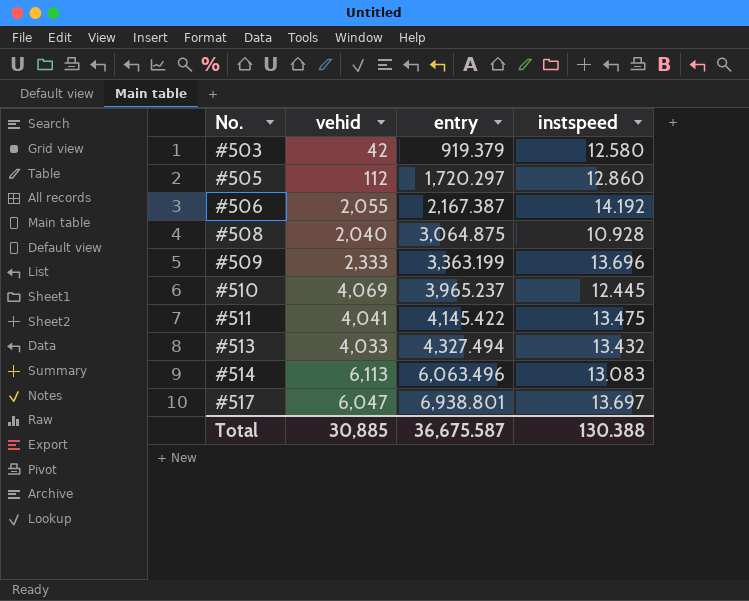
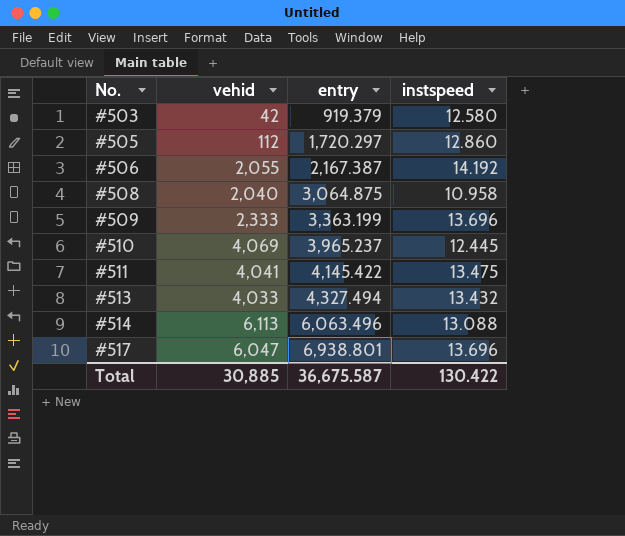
#508 | instspeed: 10.928 -> 10.958
#514 | instspeed: 13.083 -> 13.088
#517 | instspeed: 13.697 -> 13.696
Total | instspeed: 130.388 -> 130.422

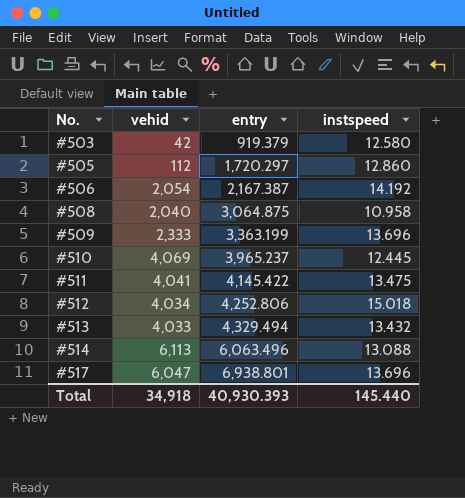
#506 | vehid: 2,055 -> 2,054
row #512: none -> 4,034 | 4,252.806 | 15.018
#513 | entry: 4,327.494 -> 4,329.494
Total | vehid: 30,885 -> 34,918
Total | entry: 36,675.587 -> 40,930.393
Total | instspeed: 130.422 -> 145.440

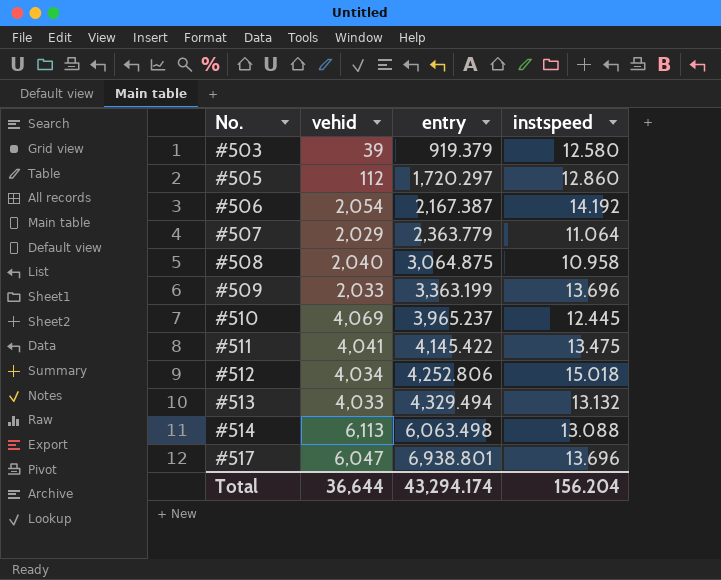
#503 | vehid: 42 -> 39
row #507: none -> 2,029 | 2,363.779 | 11.064
#509 | vehid: 2,333 -> 2,033
#513 | instspeed: 13.432 -> 13.132
#514 | entry: 6,063.496 -> 6,063.498
Total | vehid: 34,918 -> 36,644
Total | entry: 40,930.393 -> 43,294.174
Total | instspeed: 145.440 -> 156.204

